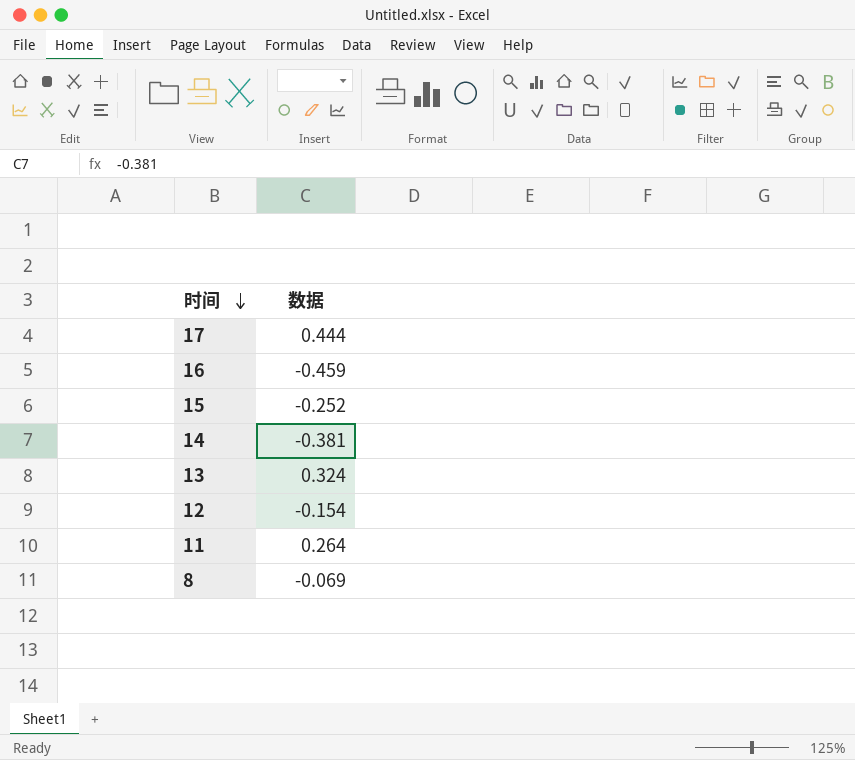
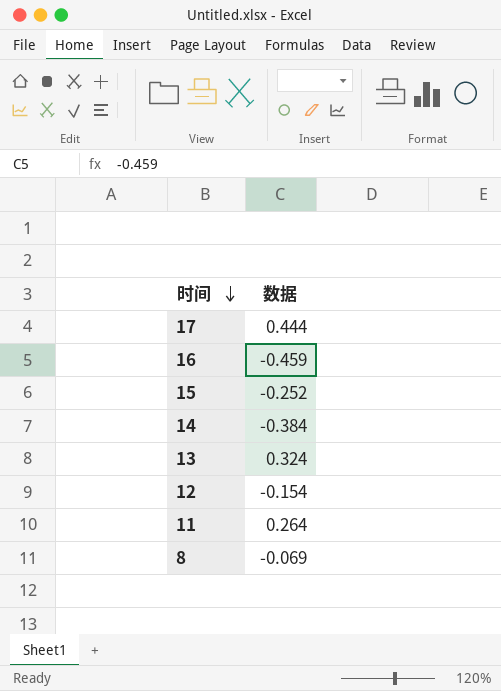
14 | 数据: -0.381 -> -0.384

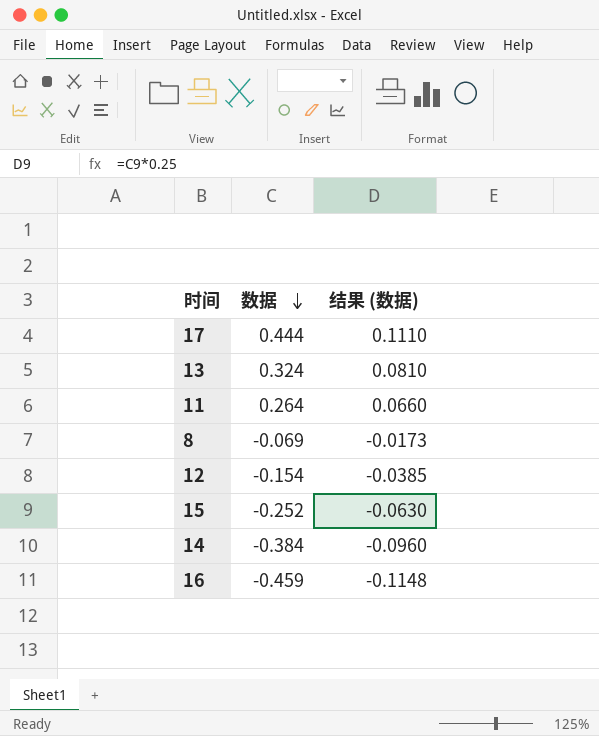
row order: 时间 descending -> 数据 descending
column 结果 (数据) | formula: none -> [数据] * 0.25

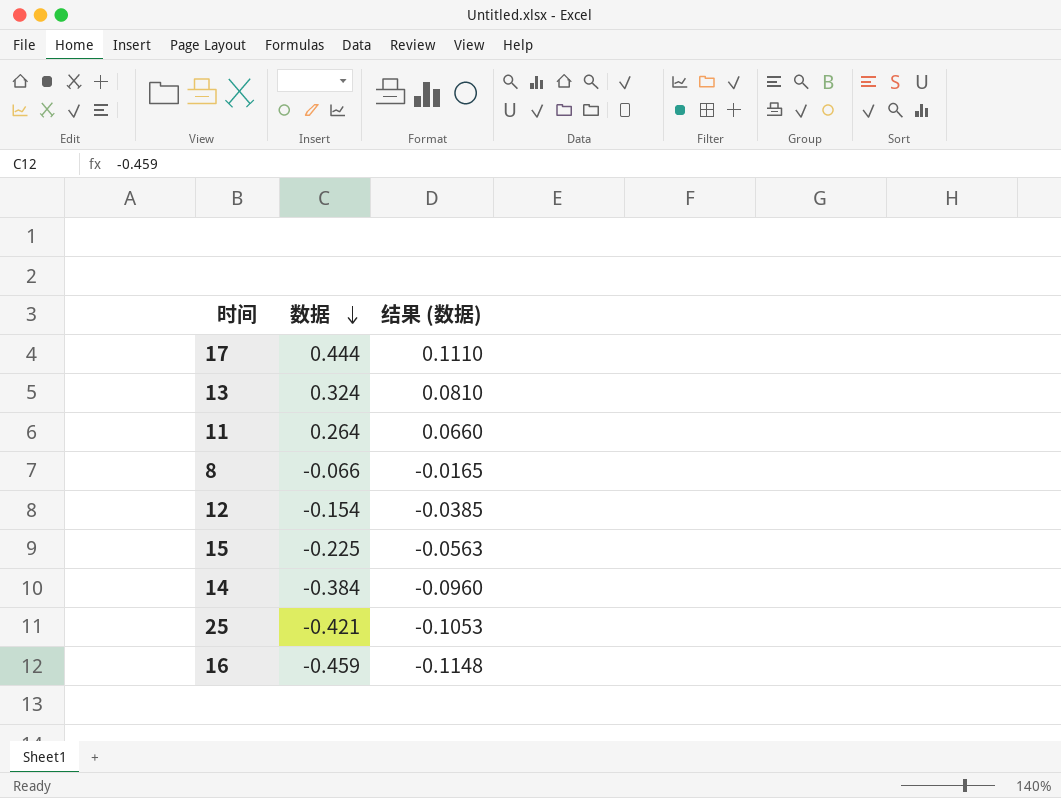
8 | 数据: -0.069 -> -0.066
8 | 结果 (数据): -0.0173 -> -0.0165
15 | 数据: -0.252 -> -0.225
15 | 结果 (数据): -0.0630 -> -0.0563
row 25: none -> -0.421 | -0.1053

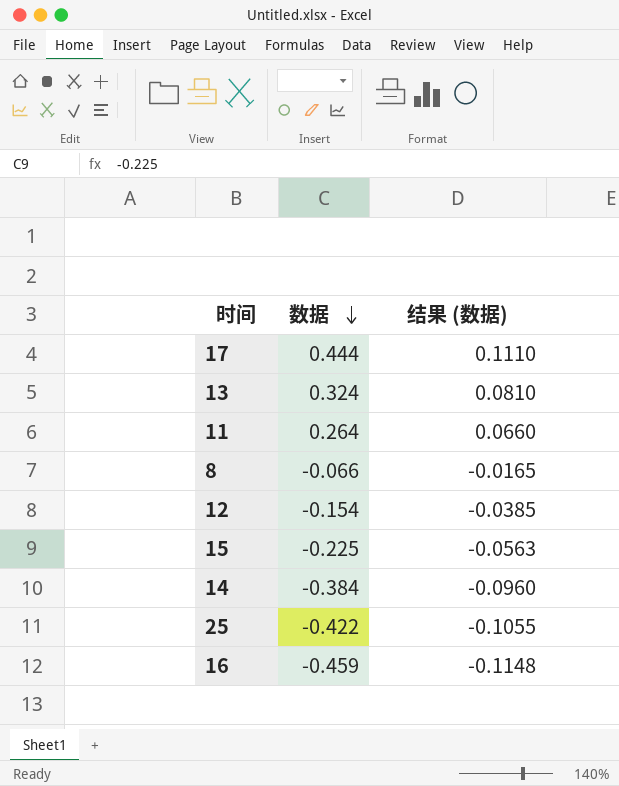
25 | 数据: -0.421 -> -0.422
25 | 结果 (数据): -0.1053 -> -0.1055

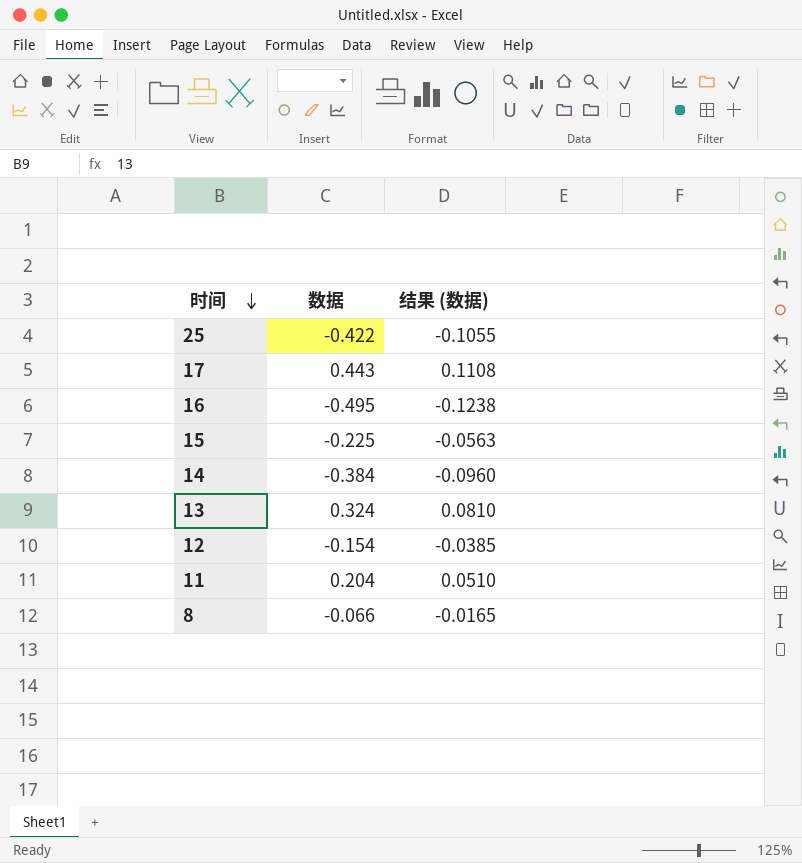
row order: 数据 descending -> 时间 descending
17 | 数据: 0.444 -> 0.443
17 | 结果 (数据): 0.1110 -> 0.1108
16 | 数据: -0.459 -> -0.495
16 | 结果 (数据): -0.1148 -> -0.1238
11 | 数据: 0.264 -> 0.204
11 | 结果 (数据): 0.0660 -> 0.0510

